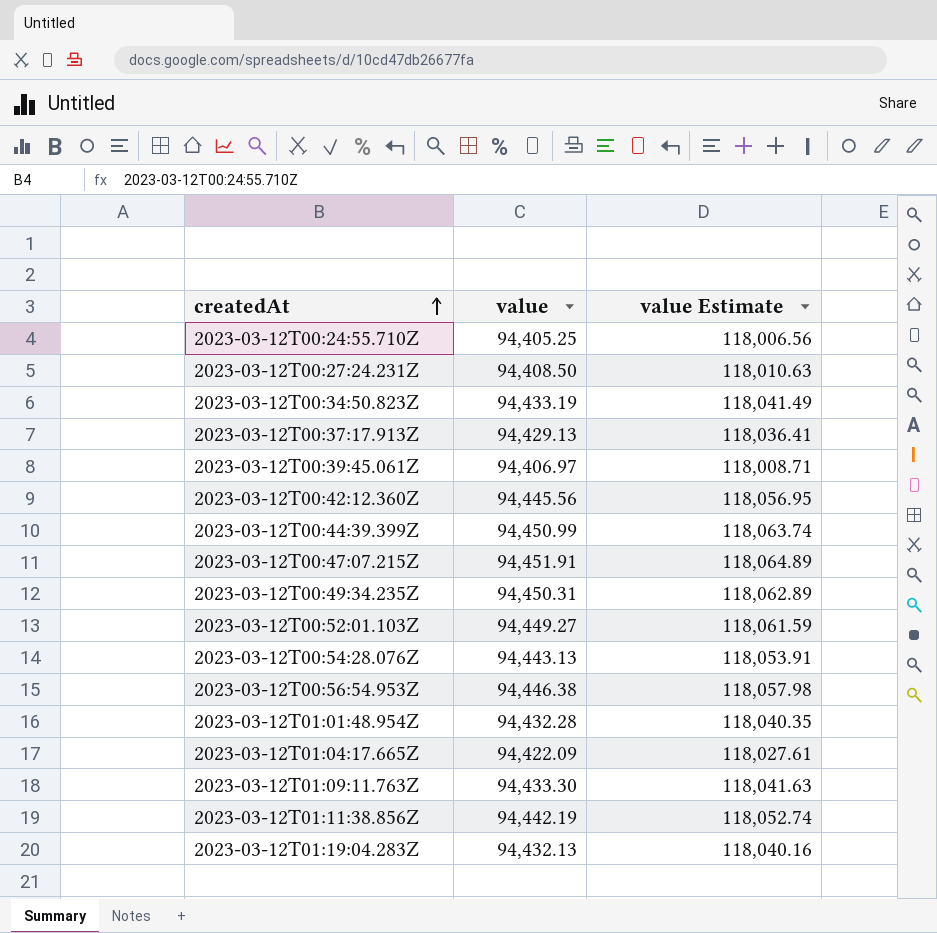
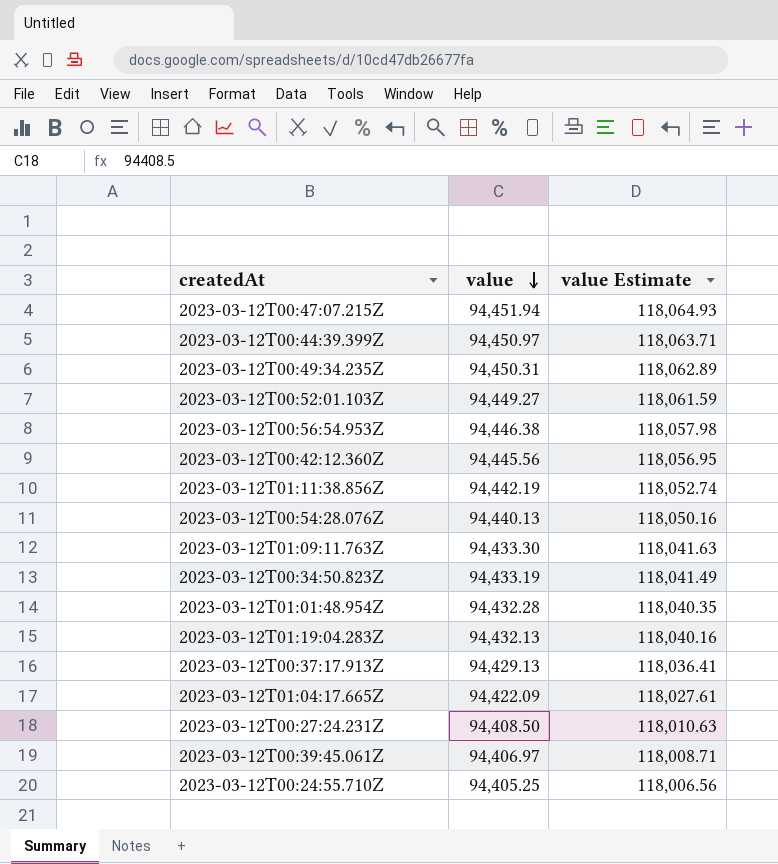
row order: createdAt ascending -> value descending
2023-03-12T00:47:07.215Z | value: 94,451.91 -> 94,451.94
2023-03-12T00:47:07.215Z | value Estimate: 118,064.89 -> 118,064.93
2023-03-12T00:44:39.399Z | value: 94,450.99 -> 94,450.97
2023-03-12T00:44:39.399Z | value Estimate: 118,063.74 -> 118,063.71
2023-03-12T00:54:28.076Z | value: 94,443.13 -> 94,440.13
2023-03-12T00:54:28.076Z | value Estimate: 118,053.91 -> 118,050.16

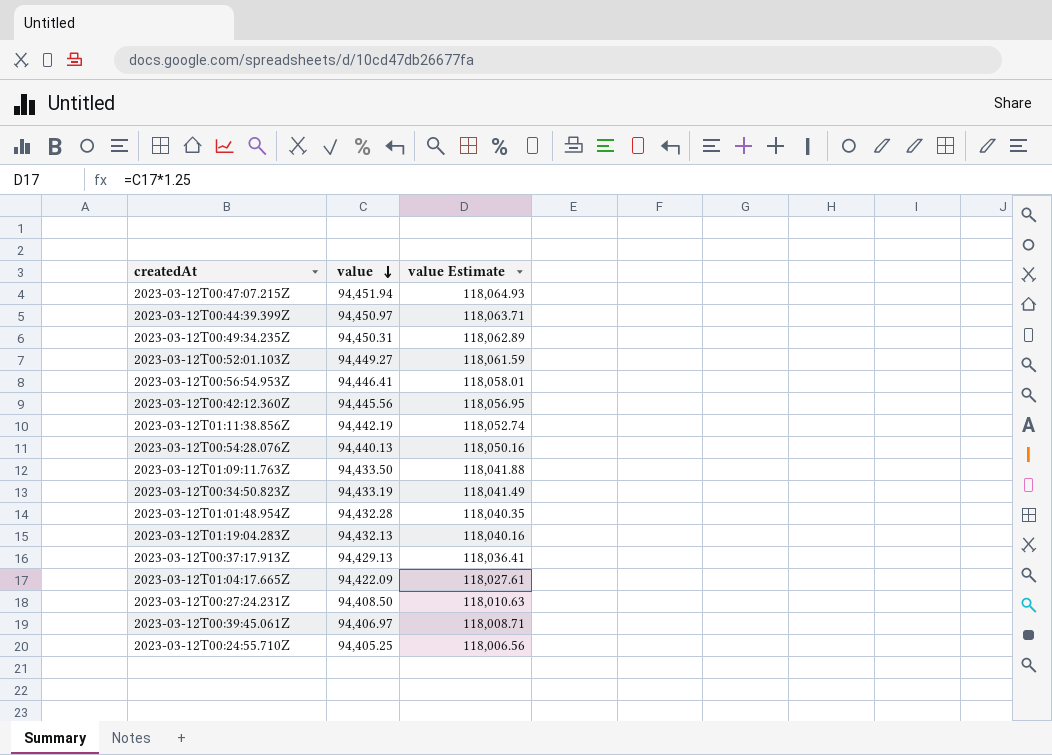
2023-03-12T00:56:54.953Z | value: 94,446.38 -> 94,446.41
2023-03-12T00:56:54.953Z | value Estimate: 118,057.98 -> 118,058.01
2023-03-12T01:09:11.763Z | value: 94,433.30 -> 94,433.50
2023-03-12T01:09:11.763Z | value Estimate: 118,041.63 -> 118,041.88

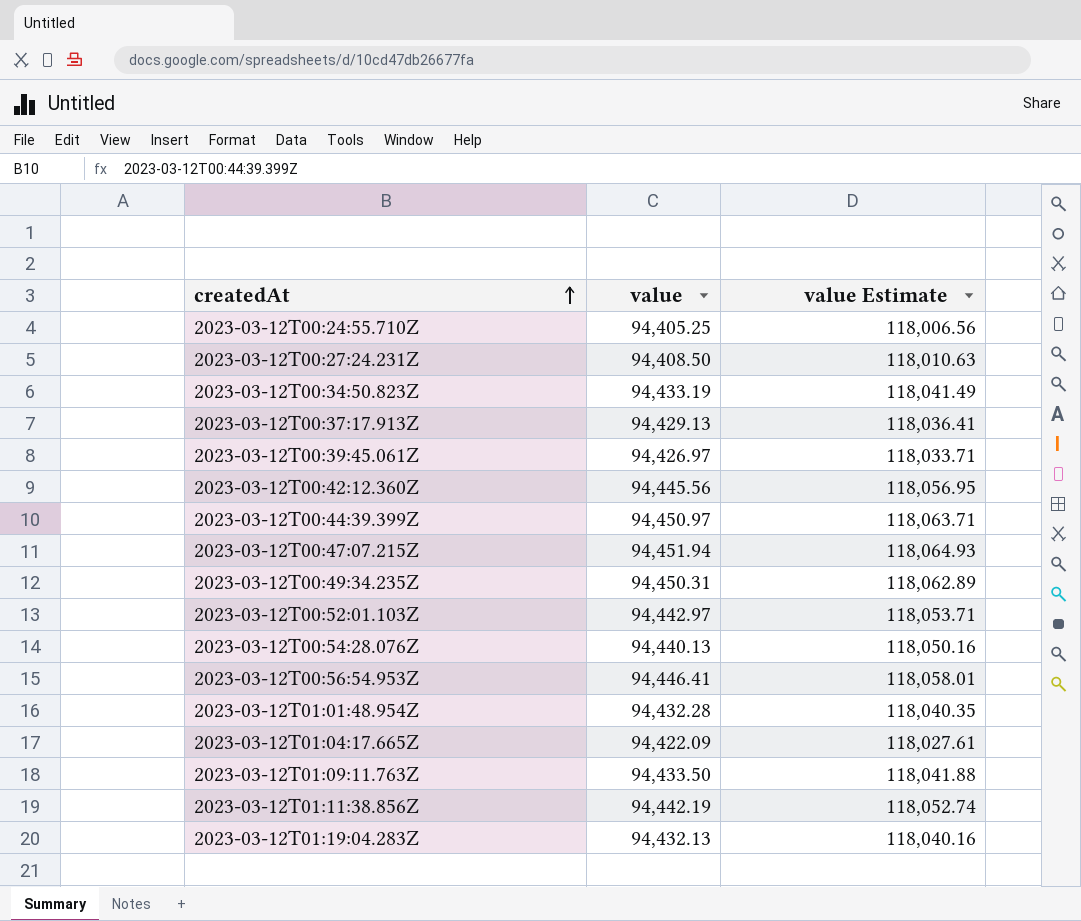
row order: value descending -> createdAt ascending
2023-03-12T00:39:45.061Z | value: 94,406.97 -> 94,426.97
2023-03-12T00:39:45.061Z | value Estimate: 118,008.71 -> 118,033.71
2023-03-12T00:52:01.103Z | value: 94,449.27 -> 94,442.97
2023-03-12T00:52:01.103Z | value Estimate: 118,061.59 -> 118,053.71

